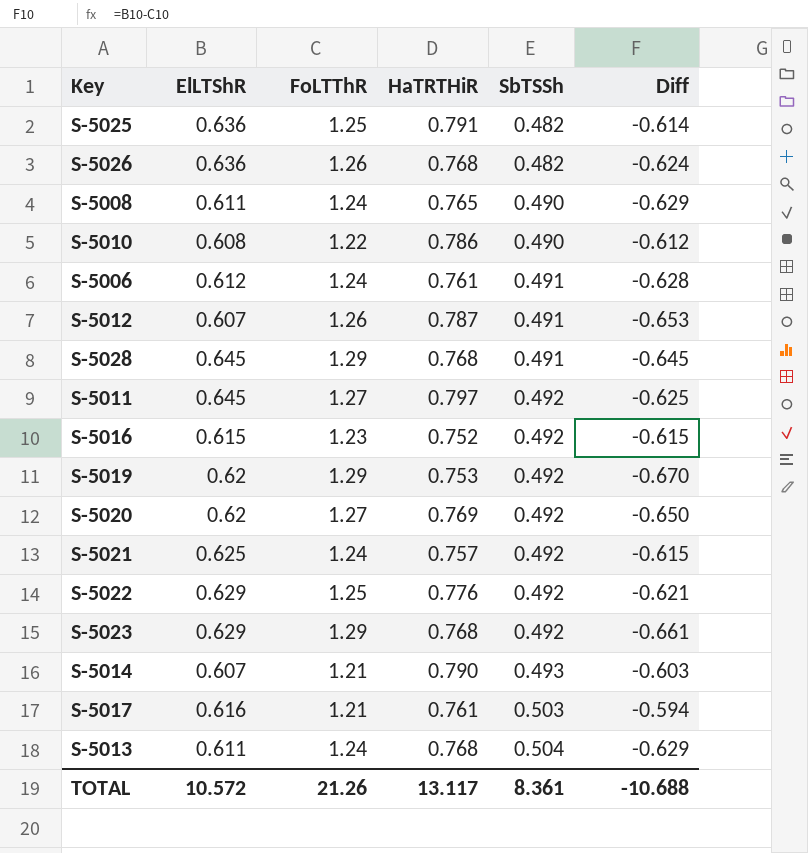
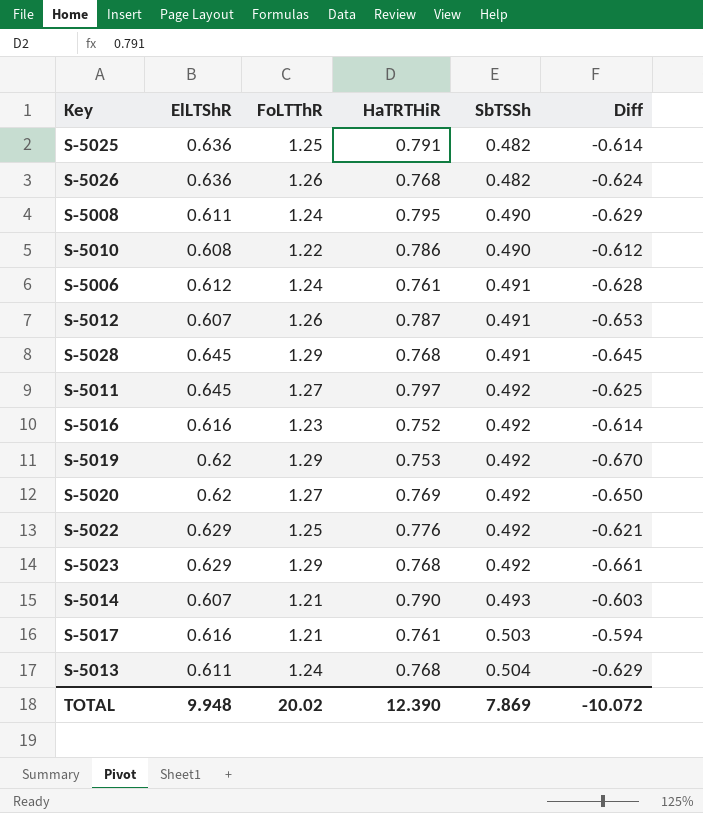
row S-5021: 0.625 | 1.24 | 0.757 | 0.492 | -0.615 -> none
S-5008 | HaTRTHiR: 0.765 -> 0.795
S-5016 | ElLTShR: 0.615 -> 0.616
S-5016 | Diff: -0.615 -> -0.614
TOTAL | ElLTShR: 10.572 -> 9.948
TOTAL | FoLTThR: 21.26 -> 20.02
TOTAL | HaTRTHiR: 13.117 -> 12.390
TOTAL | SbTSSh: 8.361 -> 7.869
TOTAL | Diff: -10.688 -> -10.072

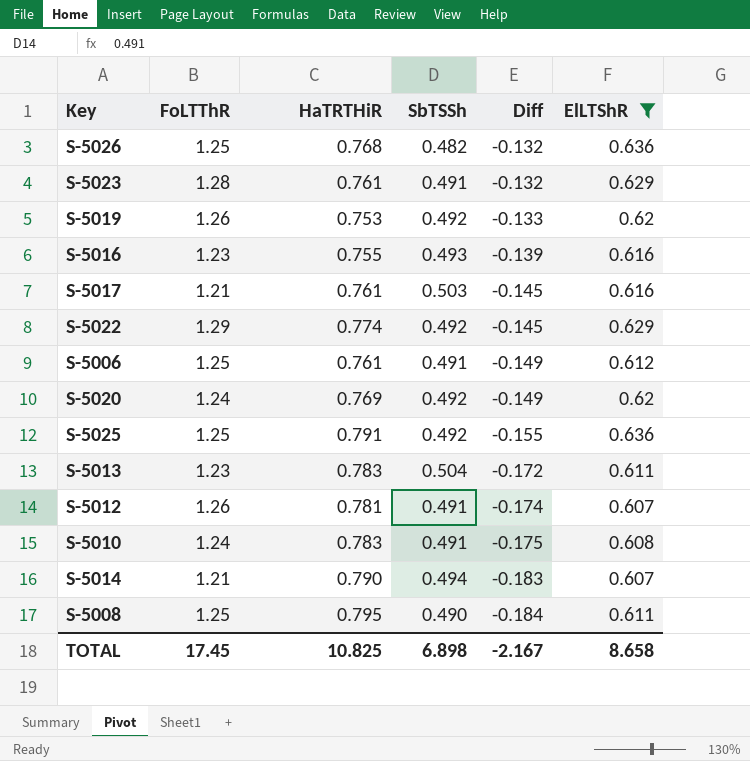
filter: none -> ElLTShR != 0.645
row order: SbTSSh ascending -> Diff descending
column Diff | formula: [ElLTShR] - [FoLTThR] -> [ElLTShR] - [HaTRTHiR]
column ElLTShR | position: 2 -> 6
S-5026 | FoLTThR: 1.26 -> 1.25
S-5023 | FoLTThR: 1.29 -> 1.28
S-5023 | HaTRTHiR: 0.768 -> 0.761
S-5023 | SbTSSh: 0.492 -> 0.491
S-5019 | FoLTThR: 1.29 -> 1.26
S-5016 | HaTRTHiR: 0.752 -> 0.755
S-5016 | SbTSSh: 0.492 -> 0.493
S-5022 | FoLTThR: 1.25 -> 1.29
S-5022 | HaTRTHiR: 0.776 -> 0.774
S-5006 | FoLTThR: 1.24 -> 1.25
S-5020 | FoLTThR: 1.27 -> 1.24
S-5025 | SbTSSh: 0.482 -> 0.492
S-5013 | FoLTThR: 1.24 -> 1.23
S-5013 | HaTRTHiR: 0.768 -> 0.783
S-5012 | HaTRTHiR: 0.787 -> 0.781
S-5010 | FoLTThR: 1.22 -> 1.24
S-5010 | HaTRTHiR: 0.786 -> 0.783
S-5010 | SbTSSh: 0.490 -> 0.491
S-5014 | SbTSSh: 0.493 -> 0.494
S-5008 | FoLTThR: 1.24 -> 1.25
TOTAL | FoLTThR: 20.02 -> 17.45
TOTAL | HaTRTHiR: 12.390 -> 10.825
TOTAL | SbTSSh: 7.869 -> 6.898
TOTAL | Diff: -10.072 -> -2.167
TOTAL | ElLTShR: 9.948 -> 8.658

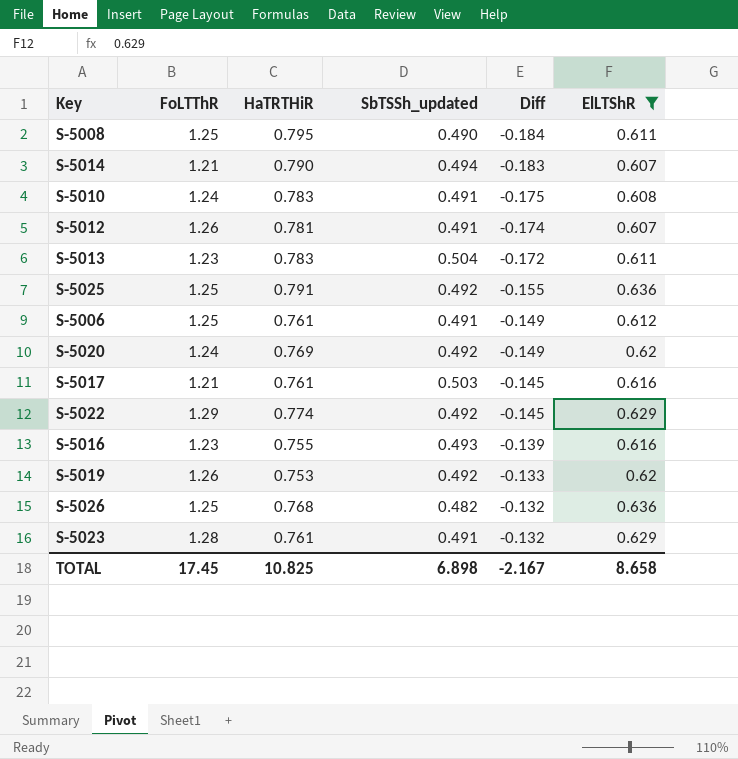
row order: Diff descending -> Diff ascending
column name: SbTSSh -> SbTSSh_updated

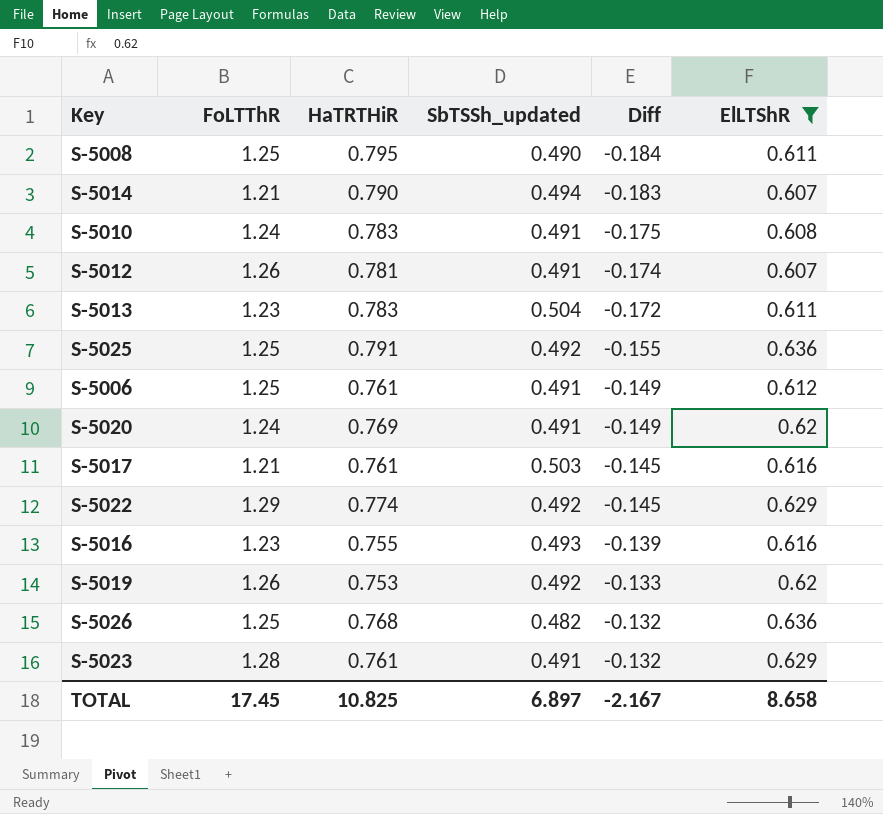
S-5020 | SbTSSh_updated: 0.492 -> 0.491
TOTAL | SbTSSh_updated: 6.898 -> 6.897

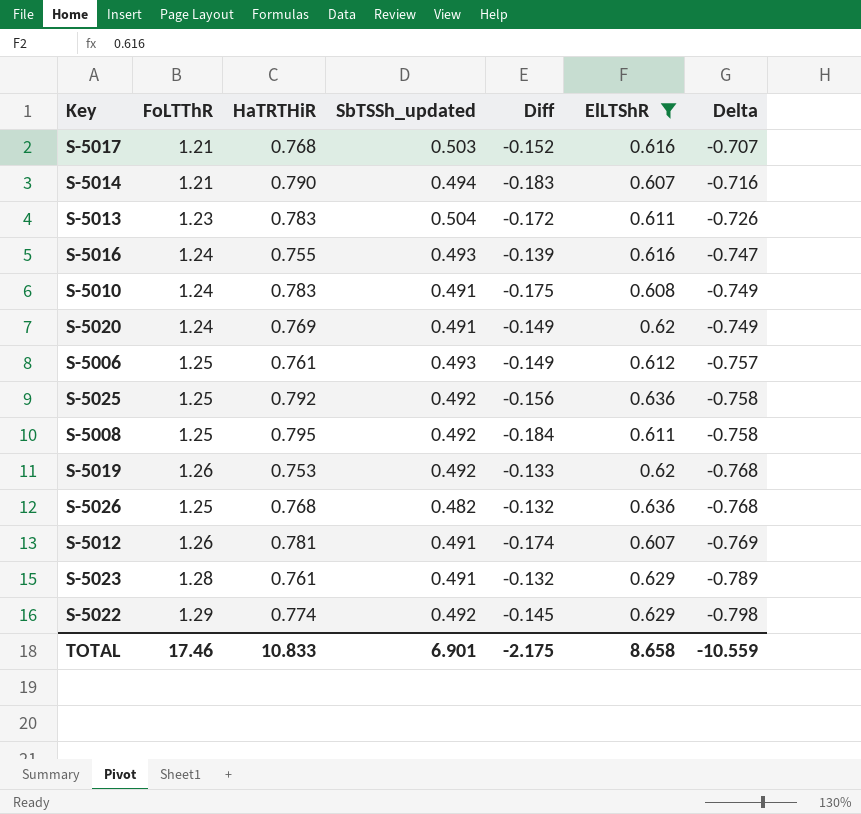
row order: Diff ascending -> Delta descending
column Delta | formula: none -> [SbTSSh_updated] - [FoLTThR]
S-5017 | HaTRTHiR: 0.761 -> 0.768
S-5017 | Diff: -0.145 -> -0.152
S-5016 | FoLTThR: 1.23 -> 1.24
S-5006 | SbTSSh_updated: 0.491 -> 0.493
S-5025 | HaTRTHiR: 0.791 -> 0.792
S-5025 | Diff: -0.155 -> -0.156
S-5008 | SbTSSh_updated: 0.490 -> 0.492
TOTAL | FoLTThR: 17.45 -> 17.46
TOTAL | HaTRTHiR: 10.825 -> 10.833
TOTAL | SbTSSh_updated: 6.897 -> 6.901
TOTAL | Diff: -2.167 -> -2.175

